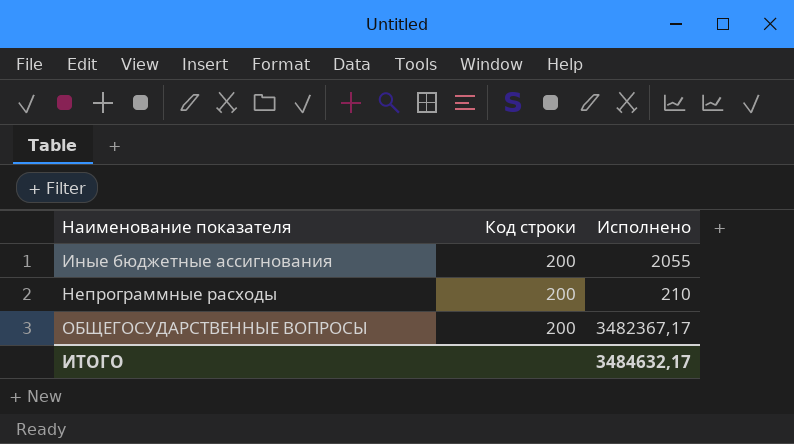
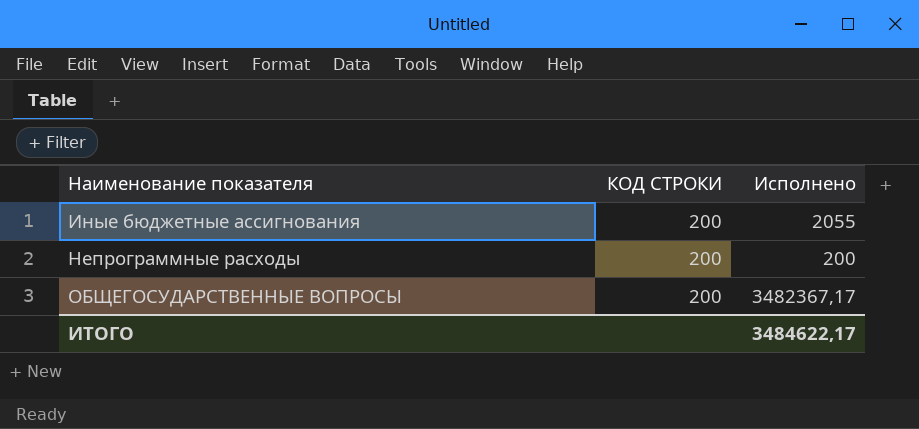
column name: Код строки -> КОД СТРОКИ
Непрограммные расходы | Исполнено: 210 -> 200
ИТОГО | Исполнено: 3484632,17 -> 3484622,17

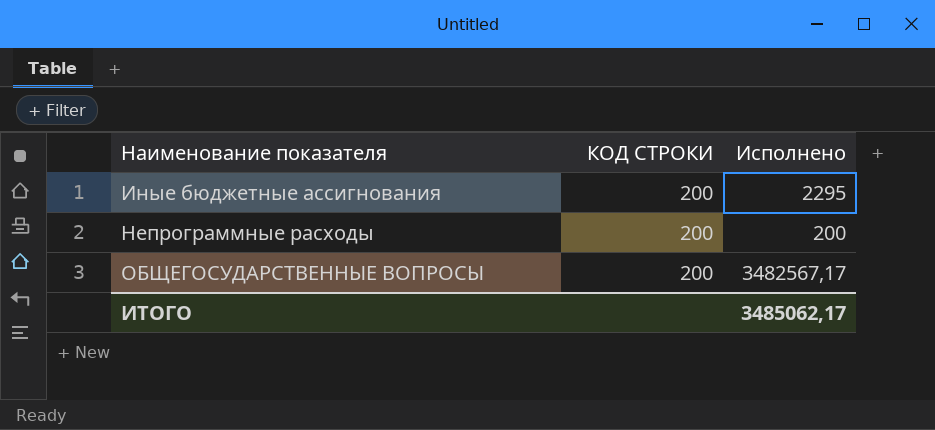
Иные бюджетные ассигнования | Исполнено: 2055 -> 2295
ОБЩЕГОСУДАРСТВЕННЫЕ ВОПРОСЫ | Исполнено: 3482367,17 -> 3482567,17
ИТОГО | Исполнено: 3484622,17 -> 3485062,17

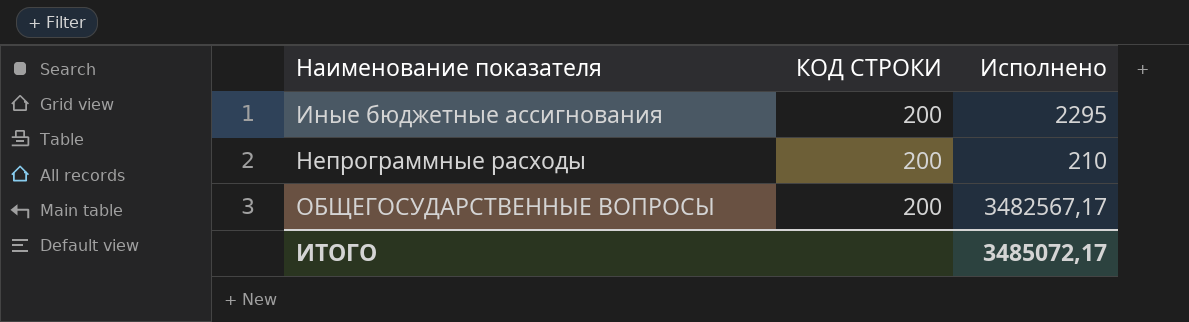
Непрограммные расходы | Исполнено: 200 -> 210
ИТОГО | Исполнено: 3485062,17 -> 3485072,17

